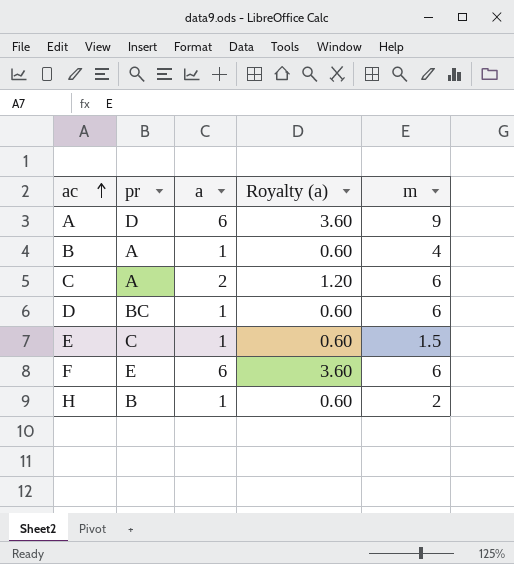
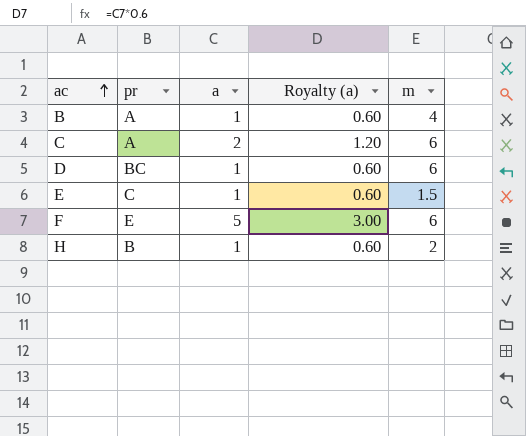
row A: D | 6 | 3.60 | 9 -> none
F | a: 6 -> 5
F | Royalty (a): 3.60 -> 3.00

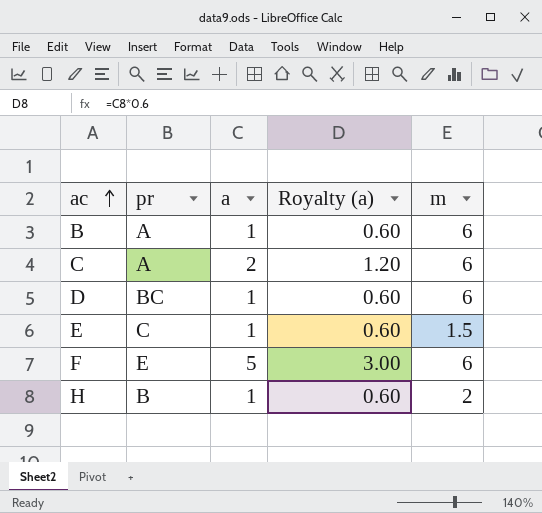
B | m: 4 -> 6

